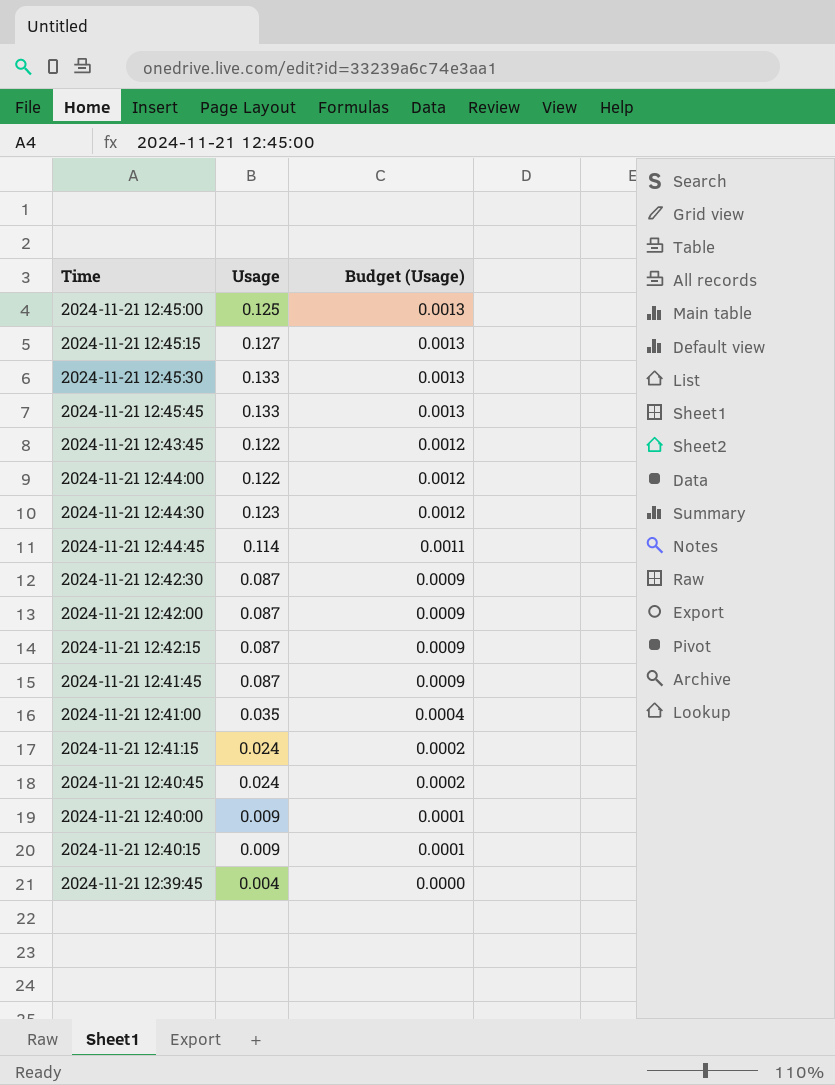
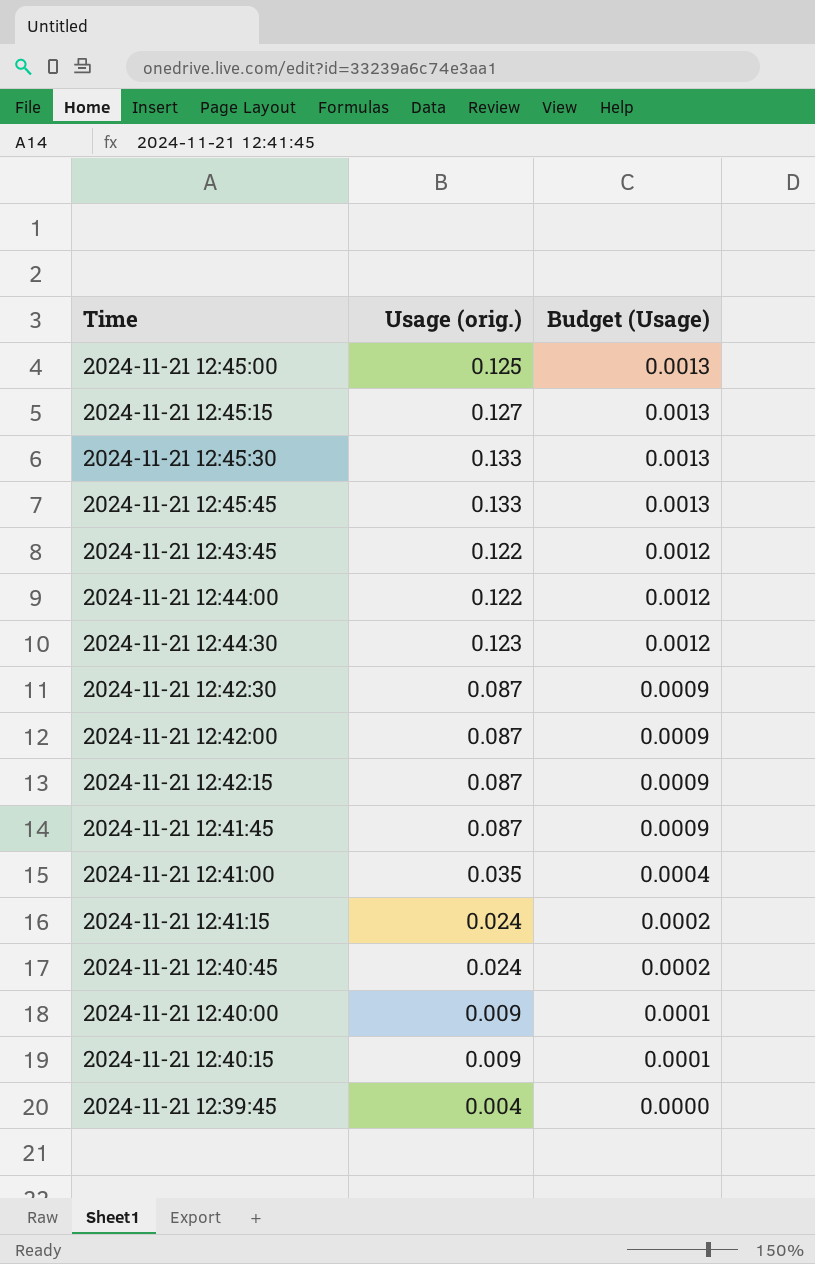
column name: Usage -> Usage (orig.)
row 2024-11-21 12:44:45: 0.114 | 0.0011 -> none

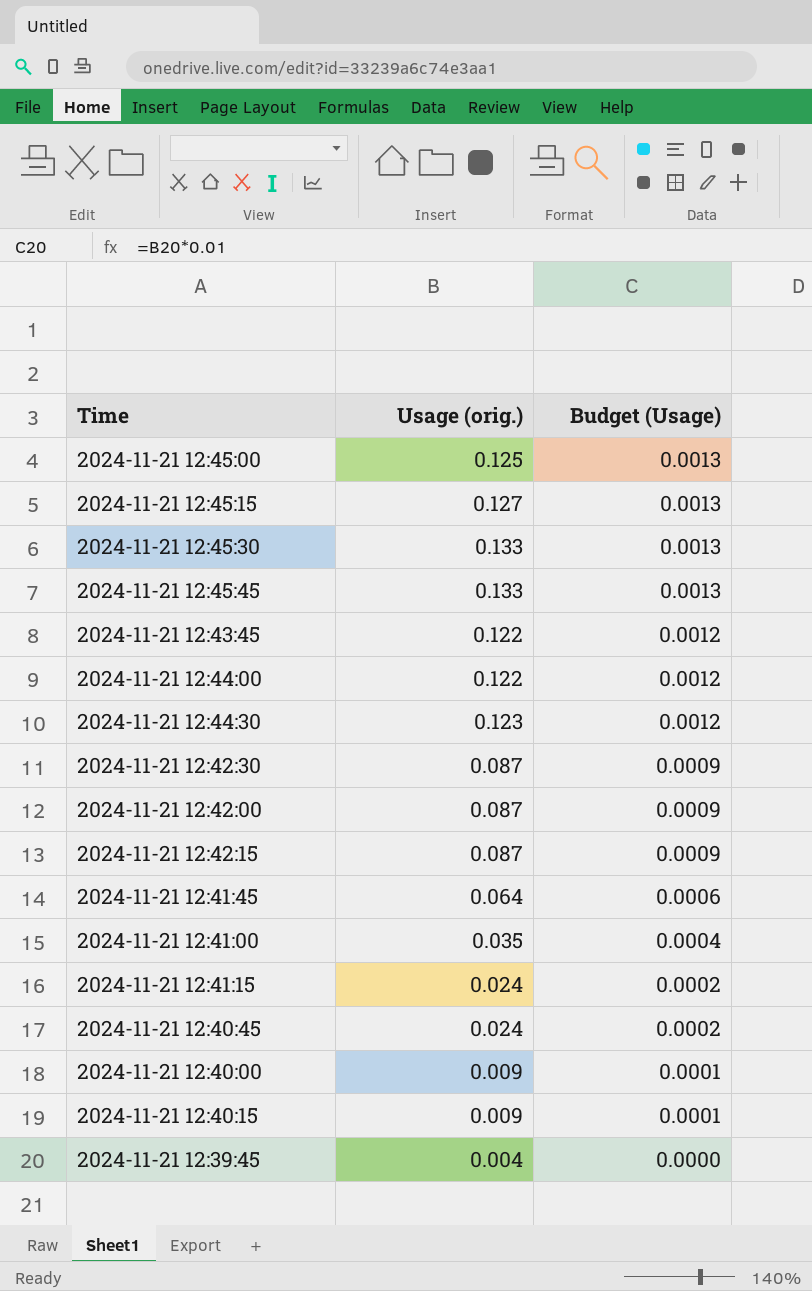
2024-11-21 12:41:45 | Usage (orig.): 0.087 -> 0.064
2024-11-21 12:41:45 | Budget (Usage): 0.0009 -> 0.0006

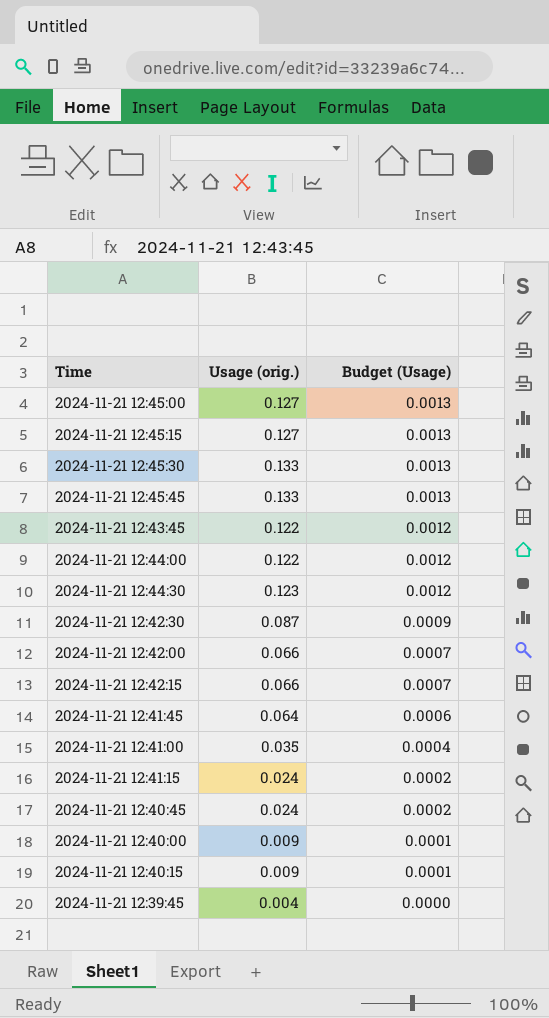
2024-11-21 12:45:00 | Usage (orig.): 0.125 -> 0.127
2024-11-21 12:42:00 | Usage (orig.): 0.087 -> 0.066
2024-11-21 12:42:00 | Budget (Usage): 0.0009 -> 0.0007
2024-11-21 12:42:15 | Usage (orig.): 0.087 -> 0.066
2024-11-21 12:42:15 | Budget (Usage): 0.0009 -> 0.0007

